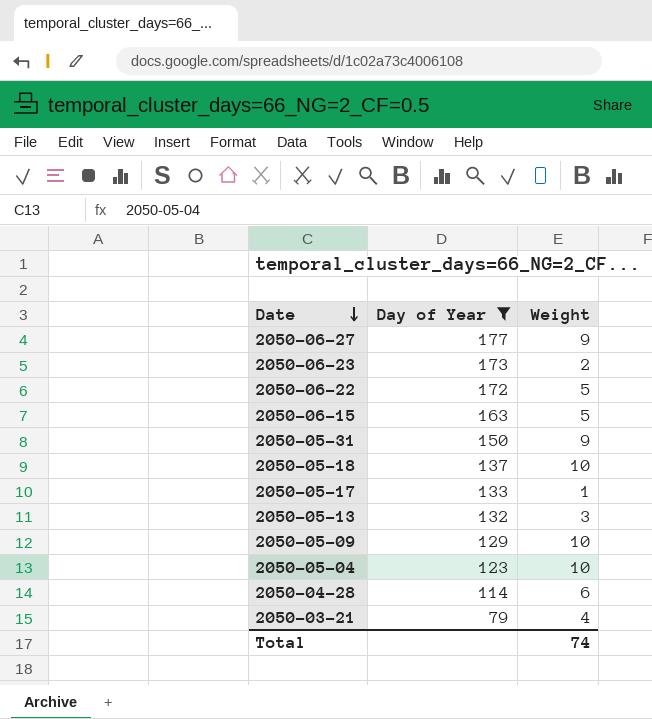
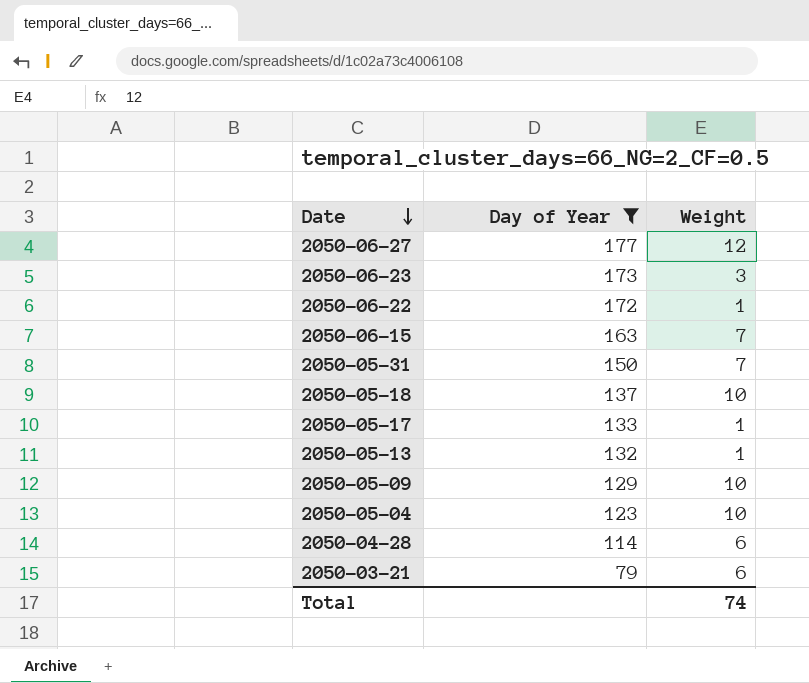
2050-06-27 | Weight: 9 -> 12
2050-06-23 | Weight: 2 -> 3
2050-06-22 | Weight: 5 -> 1
2050-06-15 | Weight: 5 -> 7
2050-05-31 | Weight: 9 -> 7
2050-05-13 | Weight: 3 -> 1
2050-03-21 | Weight: 4 -> 6

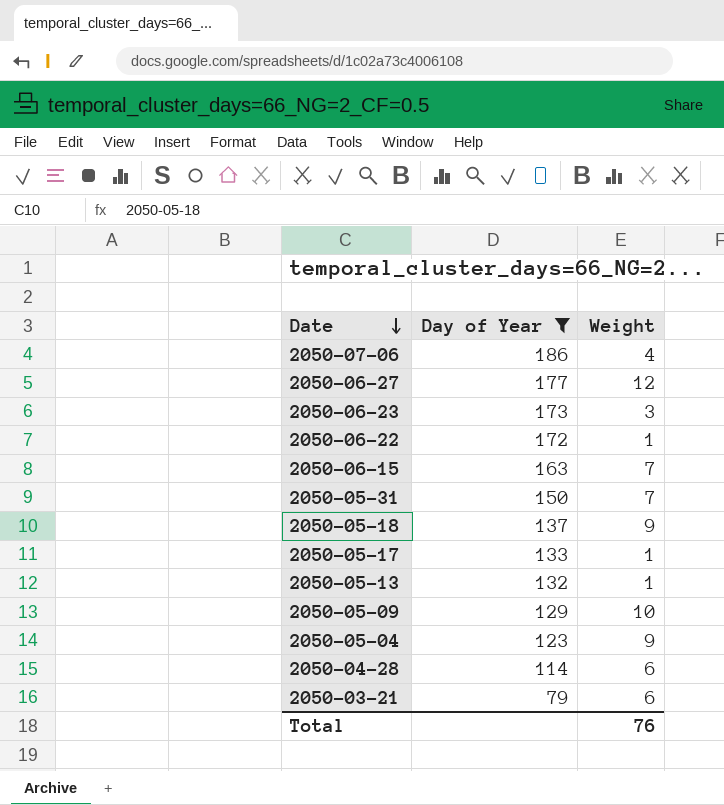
row 2050-07-06: none -> 186 | 4
2050-05-18 | Weight: 10 -> 9
2050-05-04 | Weight: 10 -> 9
Total | Weight: 74 -> 76

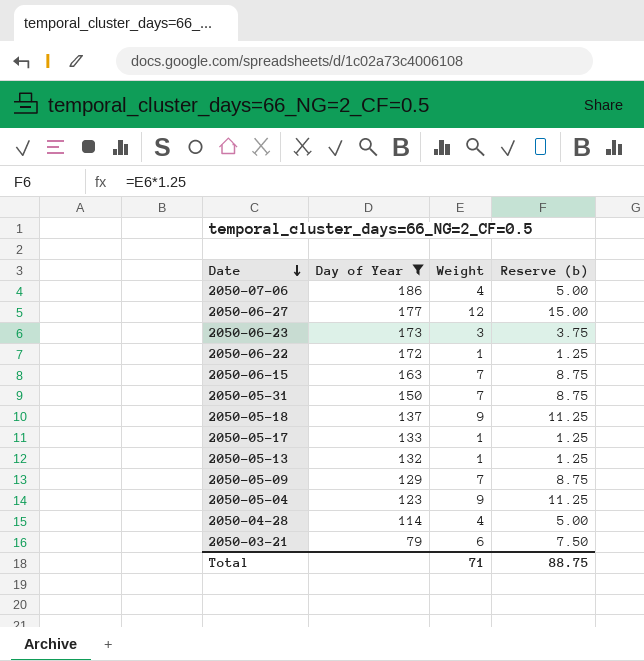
column Reserve (b) | formula: none -> [Weight] * 1.25
2050-05-09 | Weight: 10 -> 7
2050-04-28 | Weight: 6 -> 4
Total | Weight: 76 -> 71

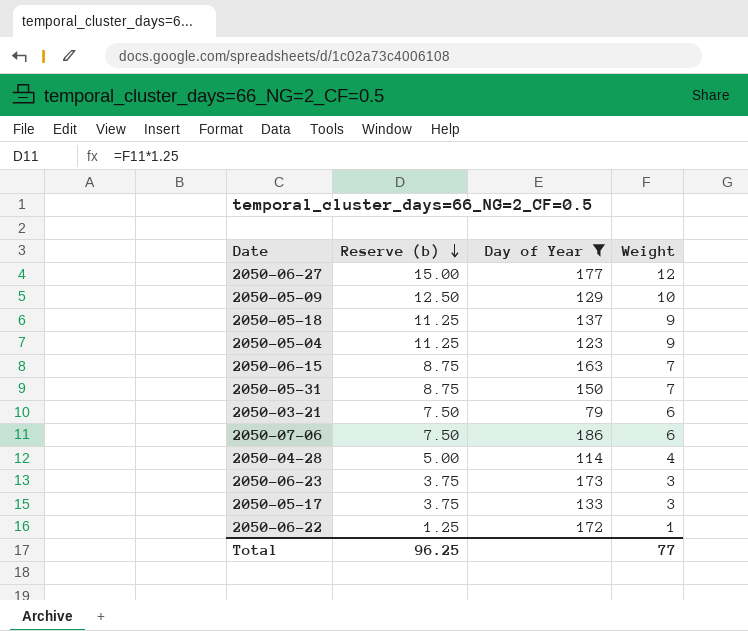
row order: Date descending -> Reserve (b) descending
column Reserve (b) | position: 4 -> 2
row 2050-05-13: 132 | 1 | 1.25 -> none
2050-05-09 | Reserve (b): 8.75 -> 12.50
2050-05-09 | Weight: 7 -> 10
2050-07-06 | Reserve (b): 5.00 -> 7.50
2050-07-06 | Weight: 4 -> 6
2050-05-17 | Reserve (b): 1.25 -> 3.75
2050-05-17 | Weight: 1 -> 3
Total | Reserve (b): 88.75 -> 96.25
Total | Weight: 71 -> 77

